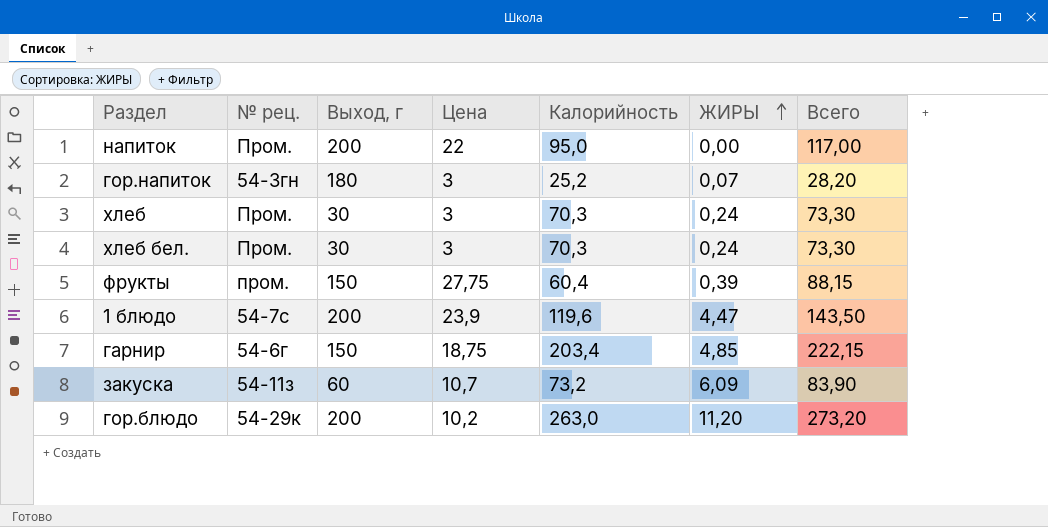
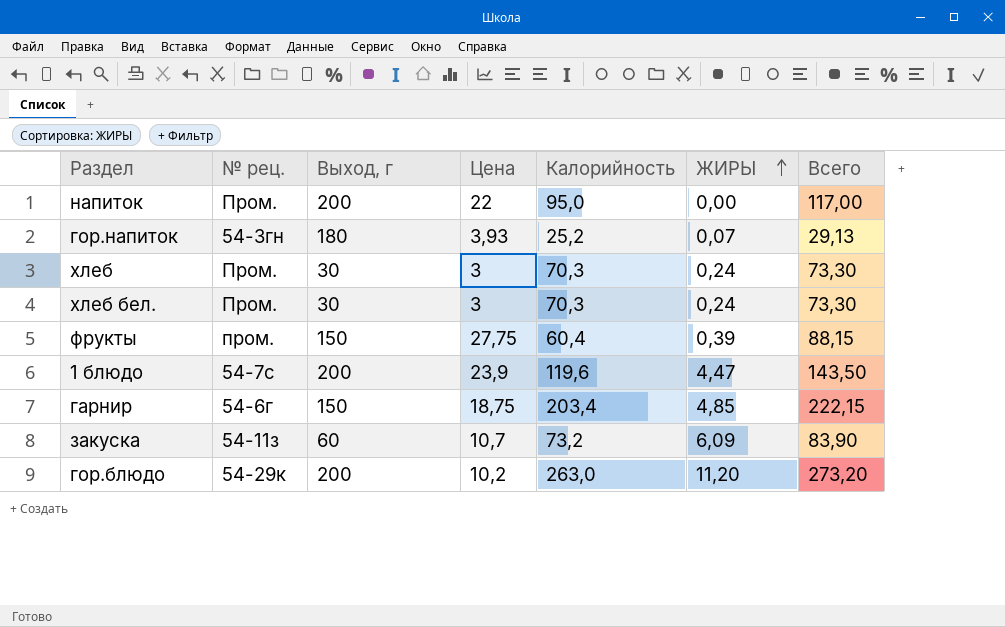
гор.напиток | Цена: 3 -> 3,93
гор.напиток | Всего: 28,20 -> 29,13

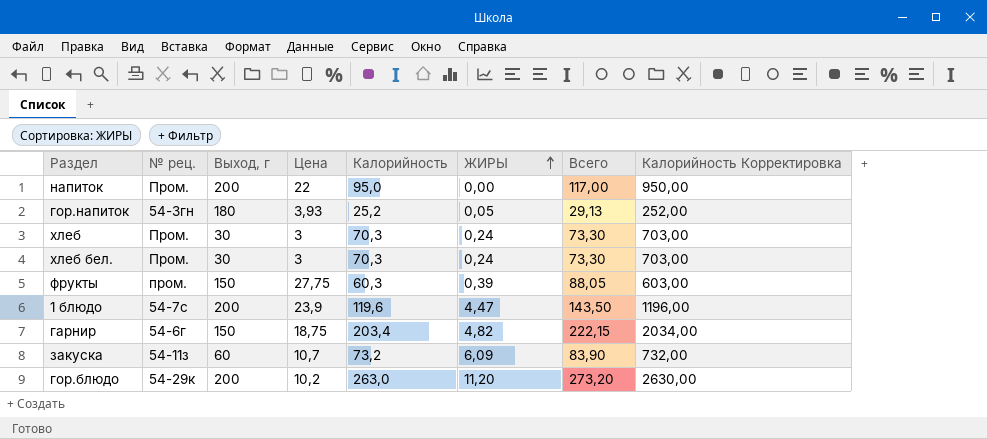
column Калорийность Корректировка | formula: none -> [Калорийность] * 10
гор.напиток | ЖИРЫ: 0,07 -> 0,05
фрукты | Калорийность: 60,4 -> 60,3
фрукты | Всего: 88,15 -> 88,05
гарнир | ЖИРЫ: 4,85 -> 4,82

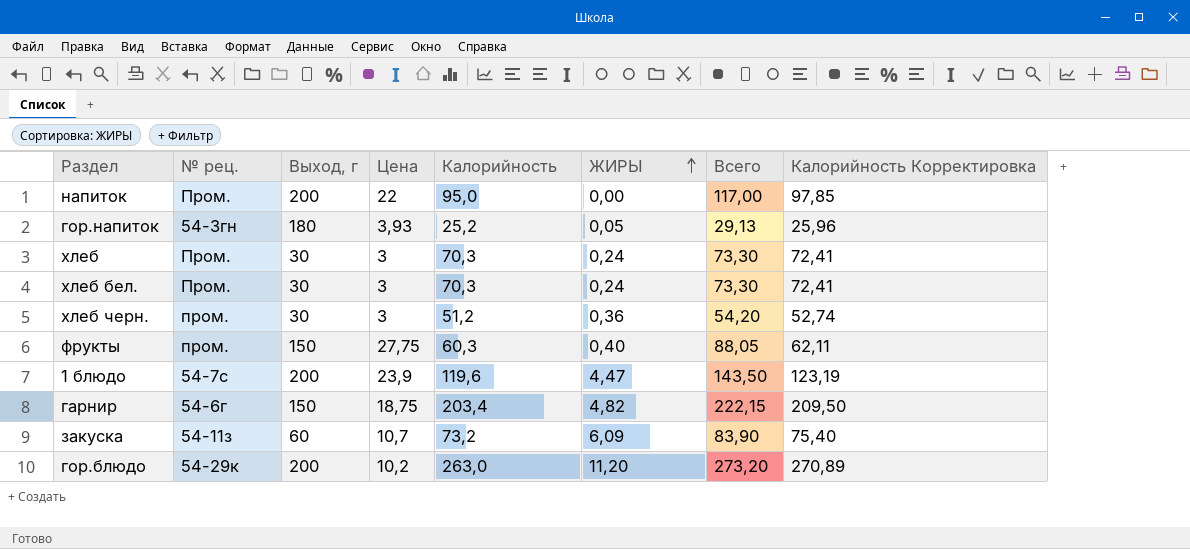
column Калорийность Корректировка | formula: [Калорийность] * 10 -> [Калорийность] * 1,03
row хлеб черн.: none -> пром. | 30 | 3 | 51,2 | 0,36 | 54,20 | 52,74
фрукты | ЖИРЫ: 0,39 -> 0,40

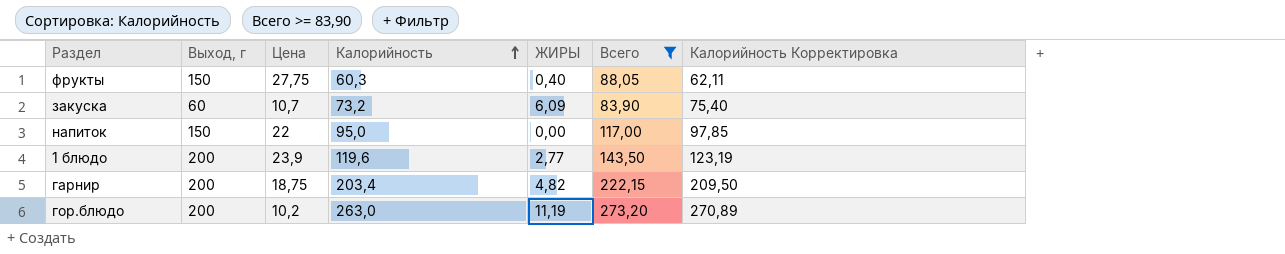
filter: none -> Всего >= 83,90
row order: ЖИРЫ ascending -> Калорийность ascending
column № рец. | position: 2 -> none
напиток | Выход, г: 200 -> 150
1 блюдо | ЖИРЫ: 4,47 -> 2,77
гарнир | Выход, г: 150 -> 200
гор.блюдо | ЖИРЫ: 11,20 -> 11,19

